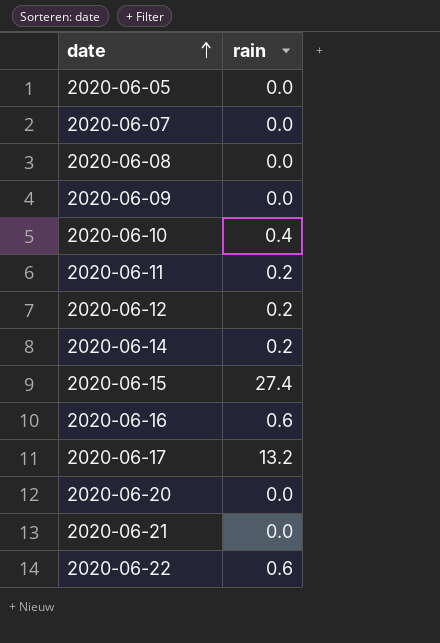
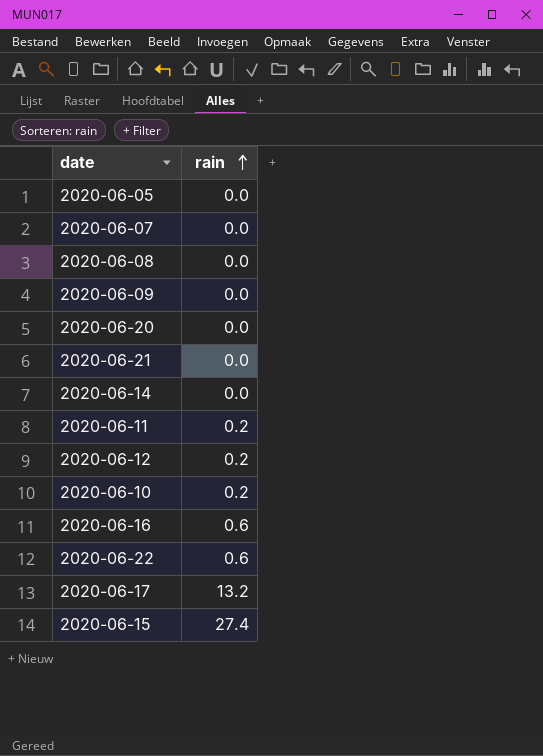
row order: date ascending -> rain ascending
2020-06-14 | rain: 0.2 -> 0.0
2020-06-10 | rain: 0.4 -> 0.2

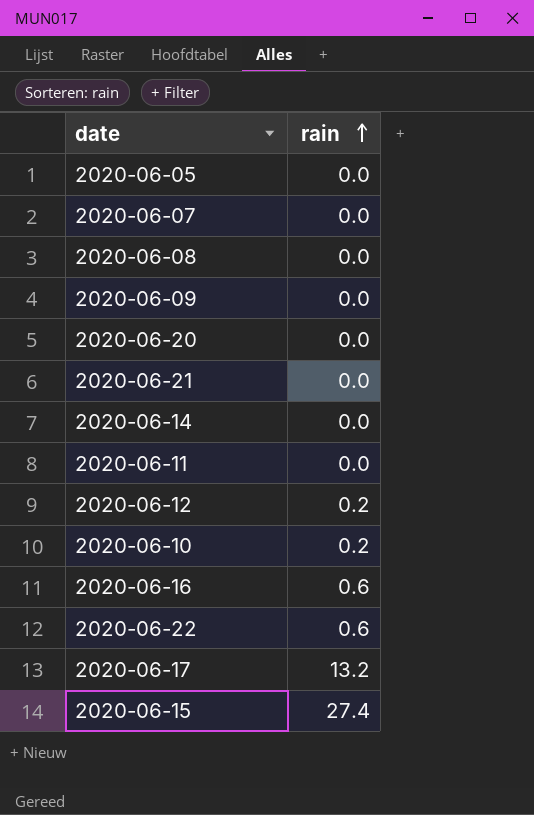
2020-06-11 | rain: 0.2 -> 0.0

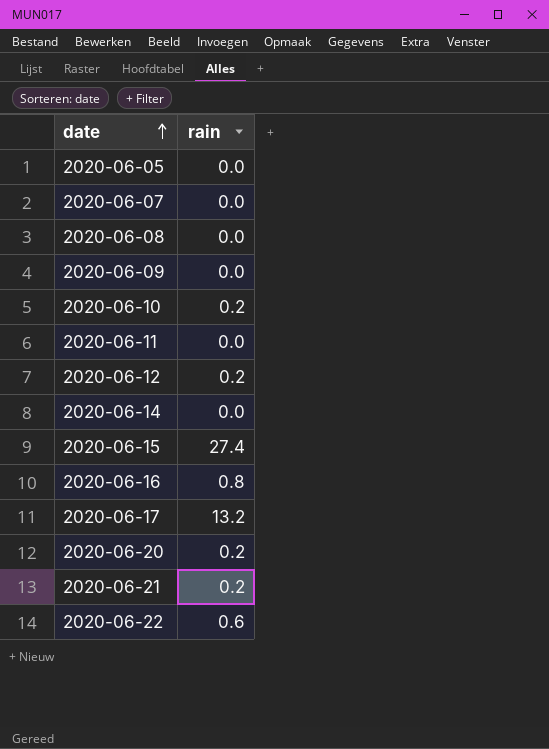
row order: rain ascending -> date ascending
2020-06-16 | rain: 0.6 -> 0.8
2020-06-20 | rain: 0.0 -> 0.2
2020-06-21 | rain: 0.0 -> 0.2

